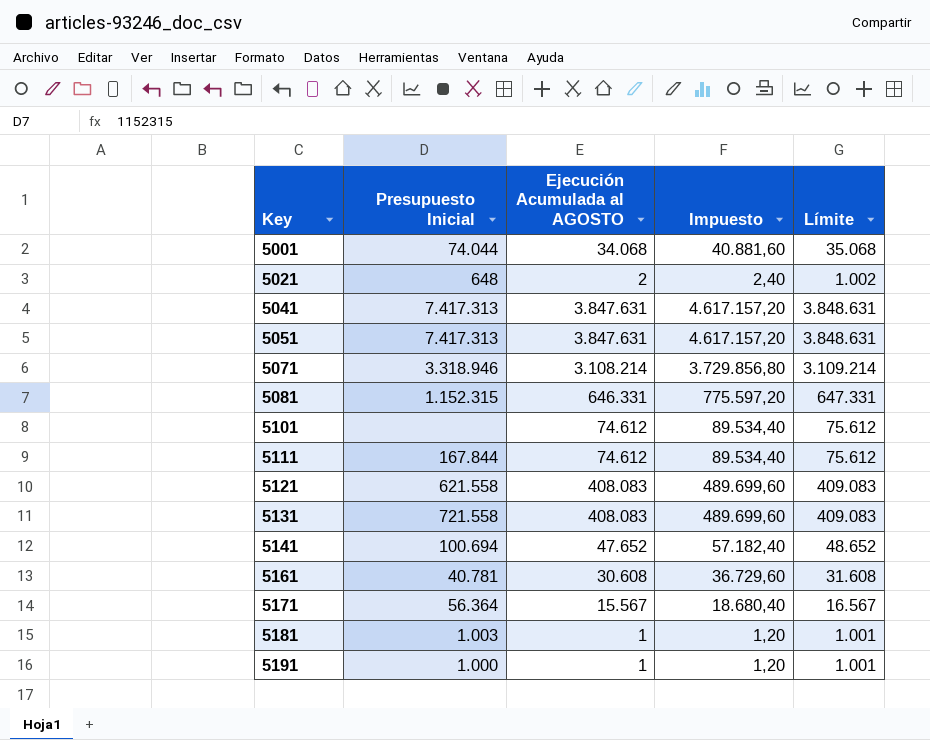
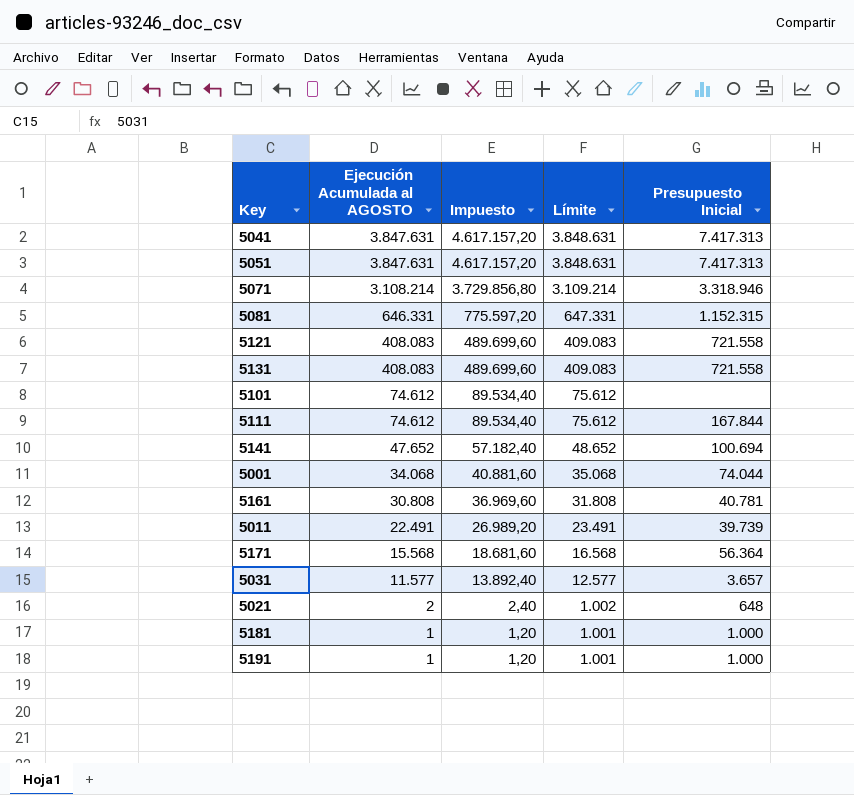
row order: Key ascending -> Ejecución Acumulada al AGOSTO descending
column Presupuesto Inicial | position: 2 -> 5
5121 | Presupuesto Inicial: 621.558 -> 721.558
5161 | Ejecución Acumulada al AGOSTO: 30.608 -> 30.808
5161 | Impuesto: 36.729,60 -> 36.969,60
5161 | Límite: 31.608 -> 31.808
row 5011: none -> 22.491 | 26.989,20 | 23.491 | 39.739
5171 | Ejecución Acumulada al AGOSTO: 15.567 -> 15.568
5171 | Impuesto: 18.680,40 -> 18.681,60
5171 | Límite: 16.567 -> 16.568
row 5031: none -> 11.577 | 13.892,40 | 12.577 | 3.657
5181 | Presupuesto Inicial: 1.003 -> 1.000

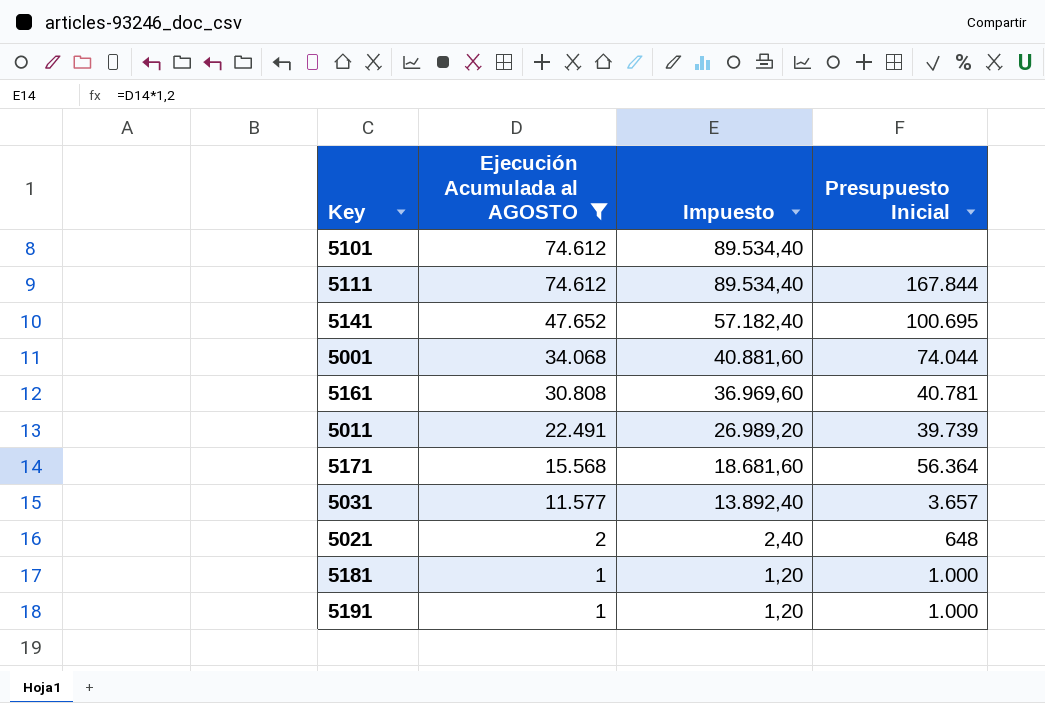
filter: none -> Ejecución Acumulada al AGOSTO <= 74.612
column Límite | formula: [Ejecución Acumulada al AGOSTO] + 1000 -> none
5141 | Presupuesto Inicial: 100.694 -> 100.695

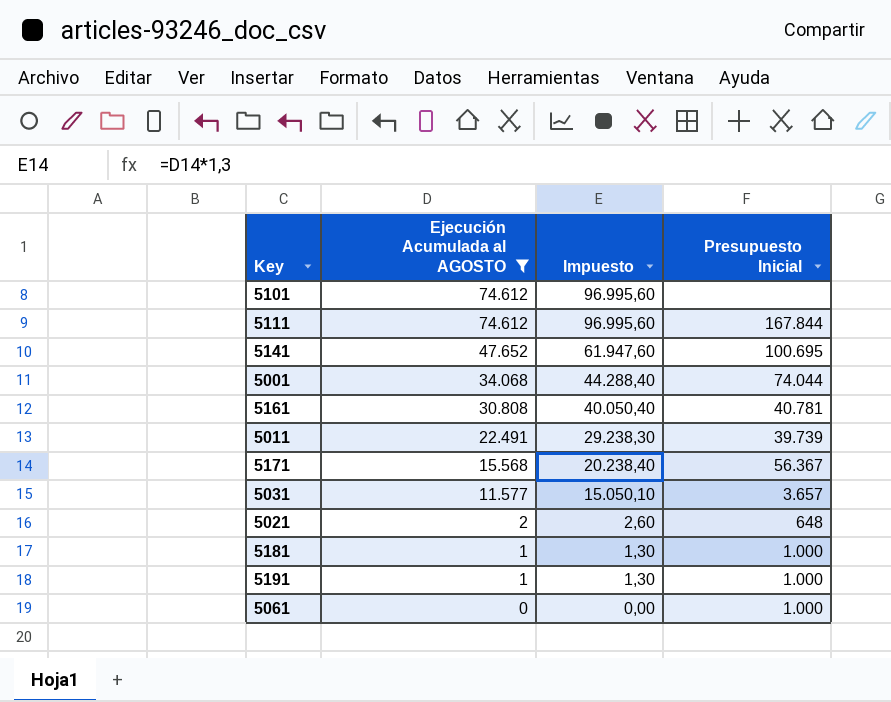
column Impuesto | formula: [Ejecución Acumulada al AGOSTO] * 1,2 -> [Ejecución Acumulada al AGOSTO] * 1,3
5171 | Presupuesto Inicial: 56.364 -> 56.367
row 5061: none -> 0 | 0,00 | 1.000

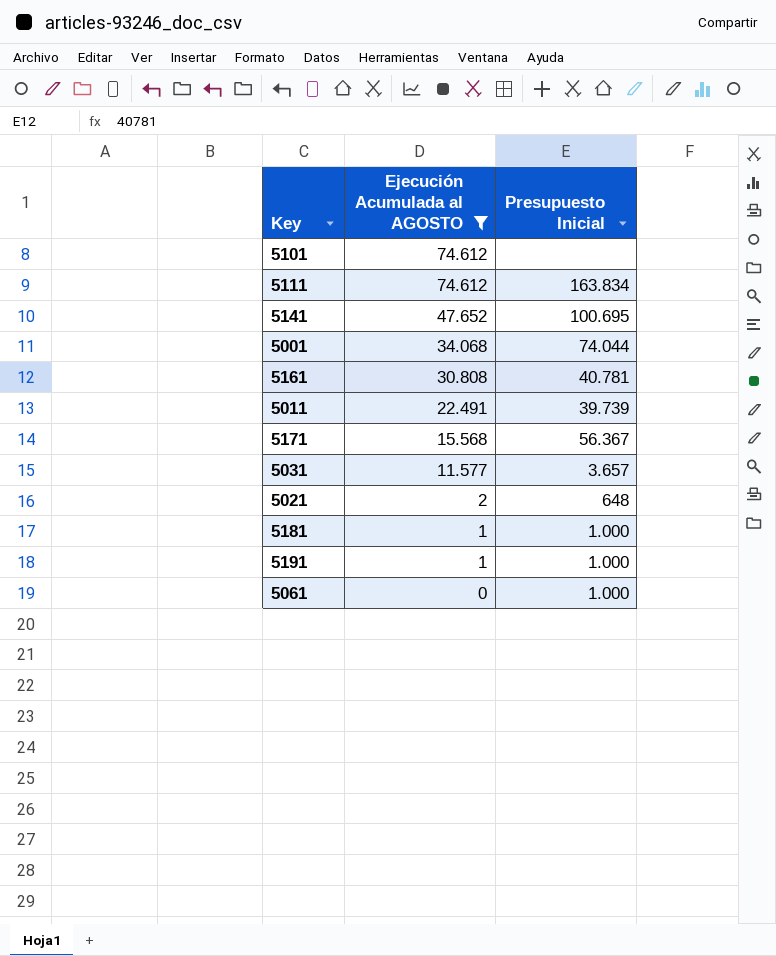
column Impuesto | formula: [Ejecución Acumulada al AGOSTO] * 1,3 -> none
5111 | Presupuesto Inicial: 167.844 -> 163.834

